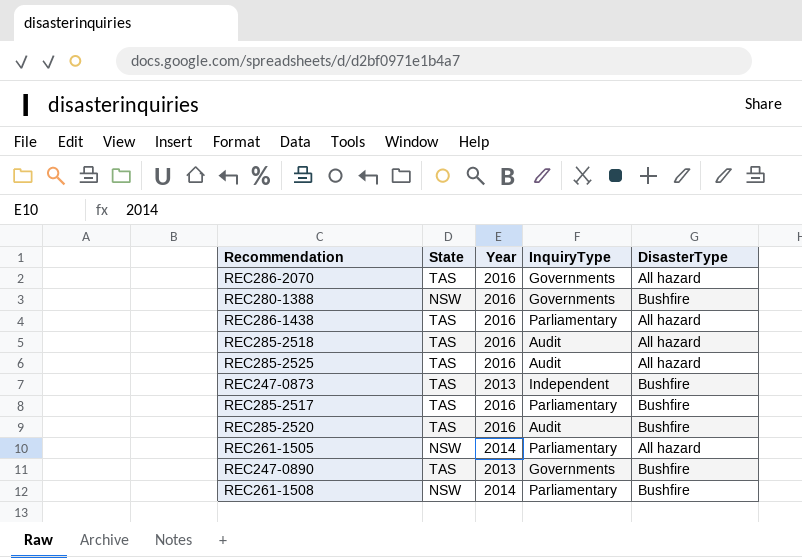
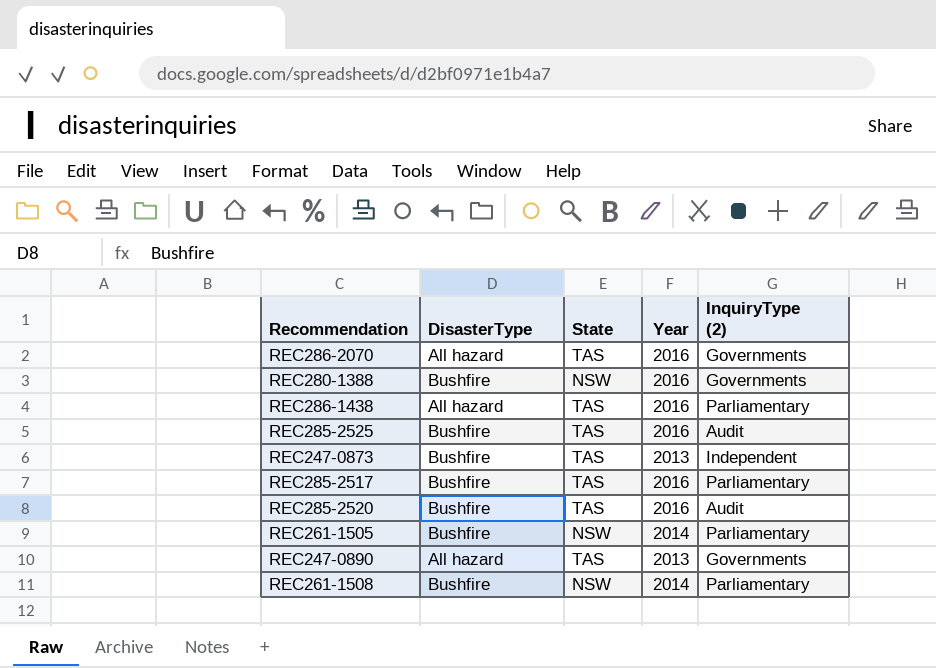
column DisasterType | position: 5 -> 2
column name: InquiryType -> InquiryType (2)
row REC285-2518: TAS | 2016 | Audit | All hazard -> none
REC285-2525 | DisasterType: All hazard -> Bushfire
REC261-1505 | DisasterType: All hazard -> Bushfire
REC247-0890 | DisasterType: Bushfire -> All hazard

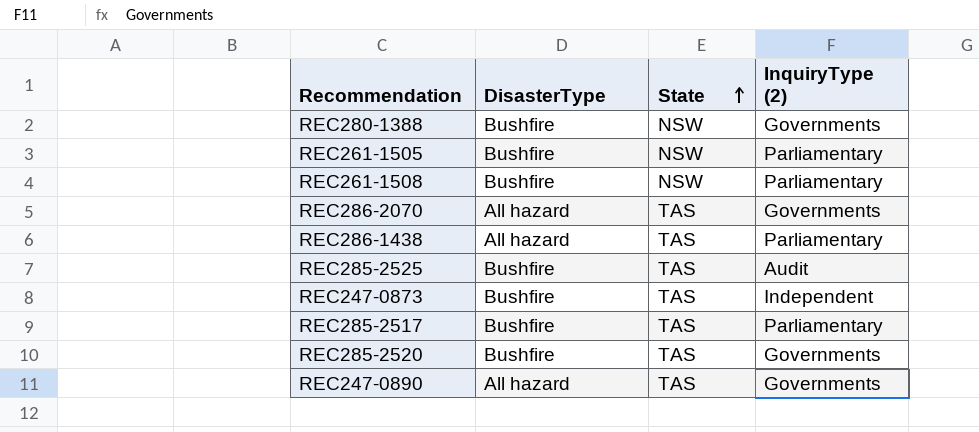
row order: none -> State ascending
column Year | position: 4 -> none
REC285-2520 | InquiryType (2): Audit -> Governments

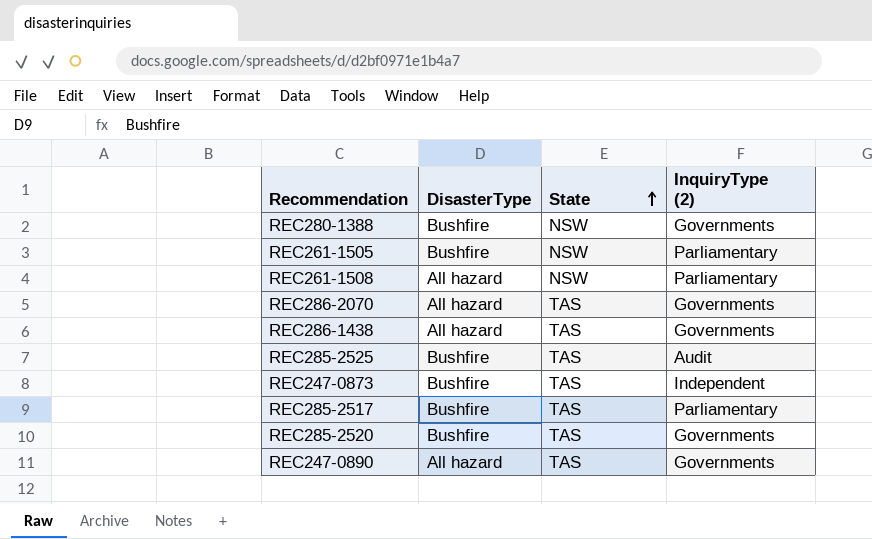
REC261-1508 | DisasterType: Bushfire -> All hazard
REC286-1438 | InquiryType (2): Parliamentary -> Governments

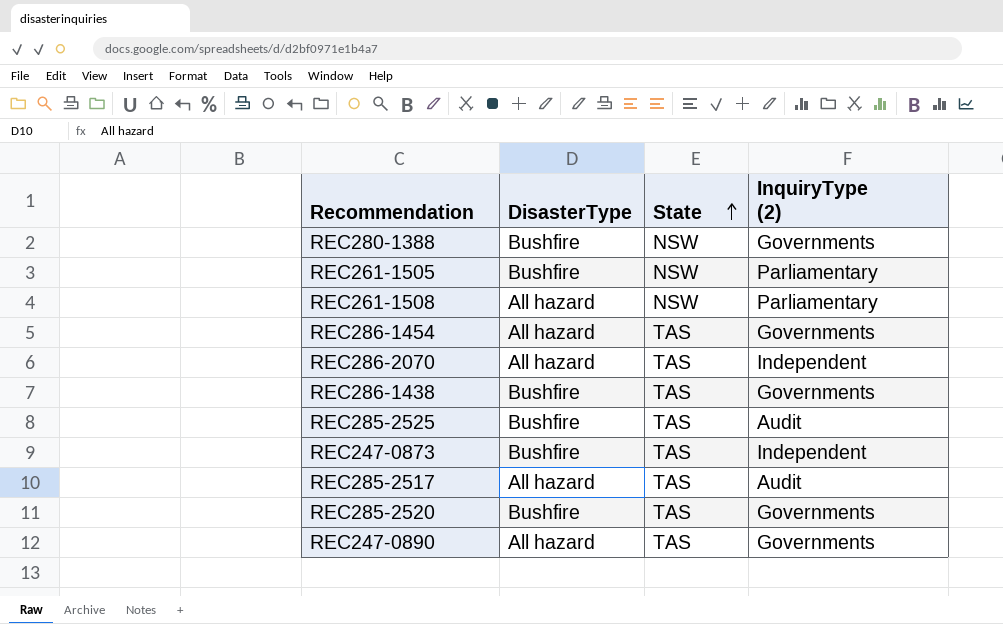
row REC286-1454: none -> All hazard | TAS | Governments
REC286-2070 | InquiryType (2): Governments -> Independent
REC286-1438 | DisasterType: All hazard -> Bushfire
REC285-2517 | DisasterType: Bushfire -> All hazard
REC285-2517 | InquiryType (2): Parliamentary -> Audit

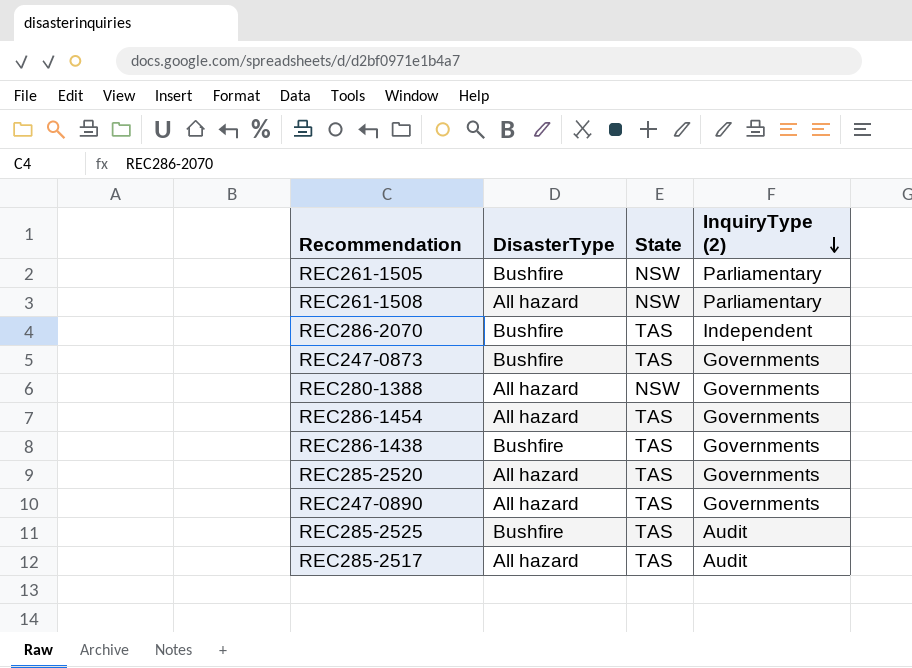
row order: State ascending -> InquiryType (2) descending
REC286-2070 | DisasterType: All hazard -> Bushfire
REC247-0873 | InquiryType (2): Independent -> Governments
REC280-1388 | DisasterType: Bushfire -> All hazard
REC285-2520 | DisasterType: Bushfire -> All hazard

